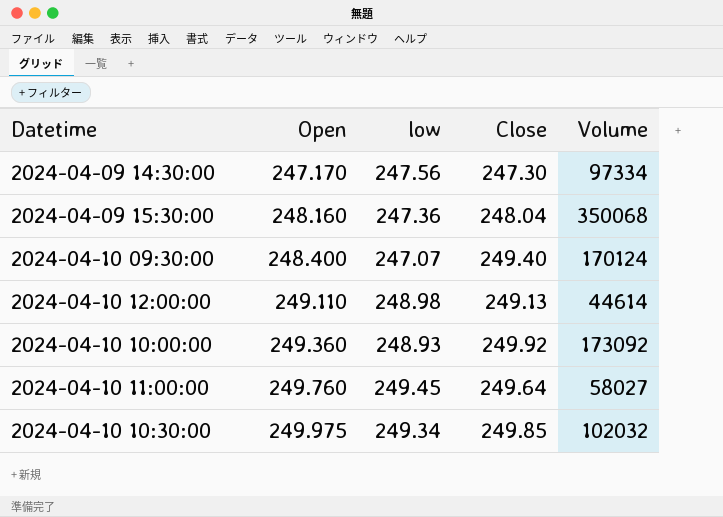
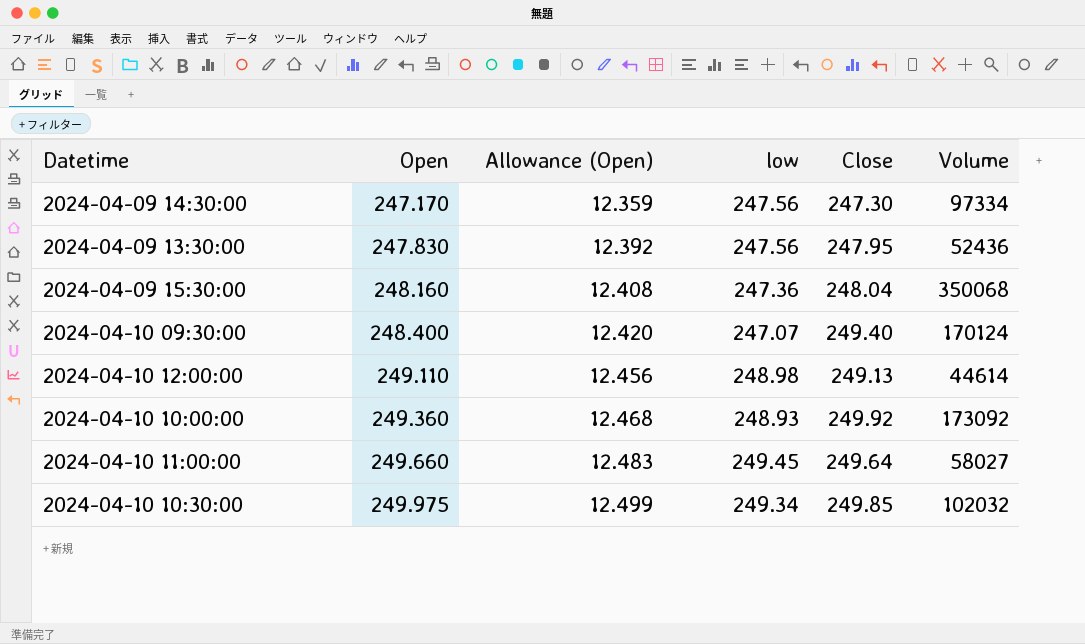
column Allowance (Open) | formula: none -> [Open] * 0.05
row 2024-04-09 13:30:00: none -> 247.830 | 12.392 | 247.56 | 247.95 | 52436
2024-04-10 11:00:00 | Open: 249.760 -> 249.660

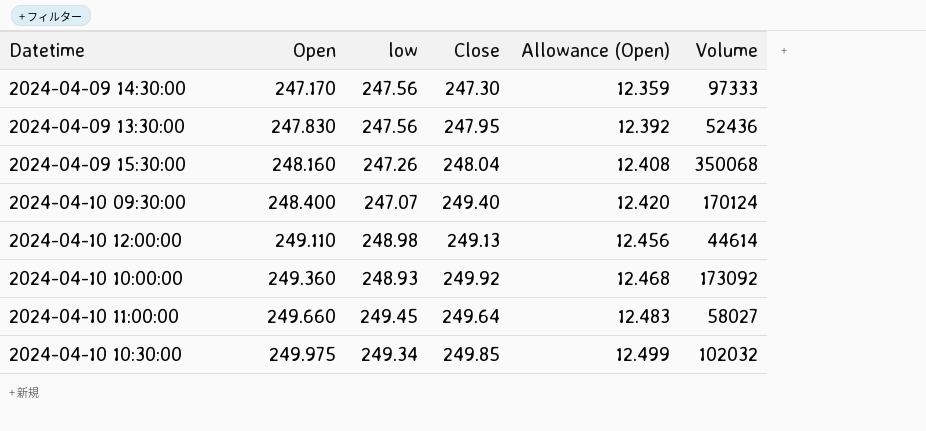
column Allowance (Open) | position: 3 -> 5
2024-04-09 14:30:00 | Volume: 97334 -> 97333
2024-04-09 15:30:00 | low: 247.36 -> 247.26

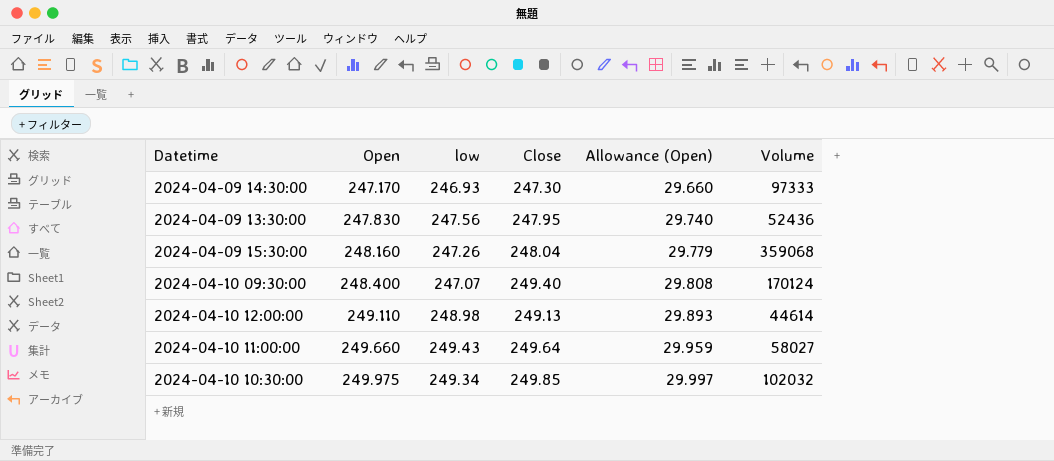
column Allowance (Open) | formula: [Open] * 0.05 -> [Open] * 0.12
row 2024-04-10 10:00:00: 249.360 | 248.93 | 249.92 | 12.468 | 173092 -> none
2024-04-09 14:30:00 | low: 247.56 -> 246.93
2024-04-09 15:30:00 | Volume: 350068 -> 359068
2024-04-10 11:00:00 | low: 249.45 -> 249.43

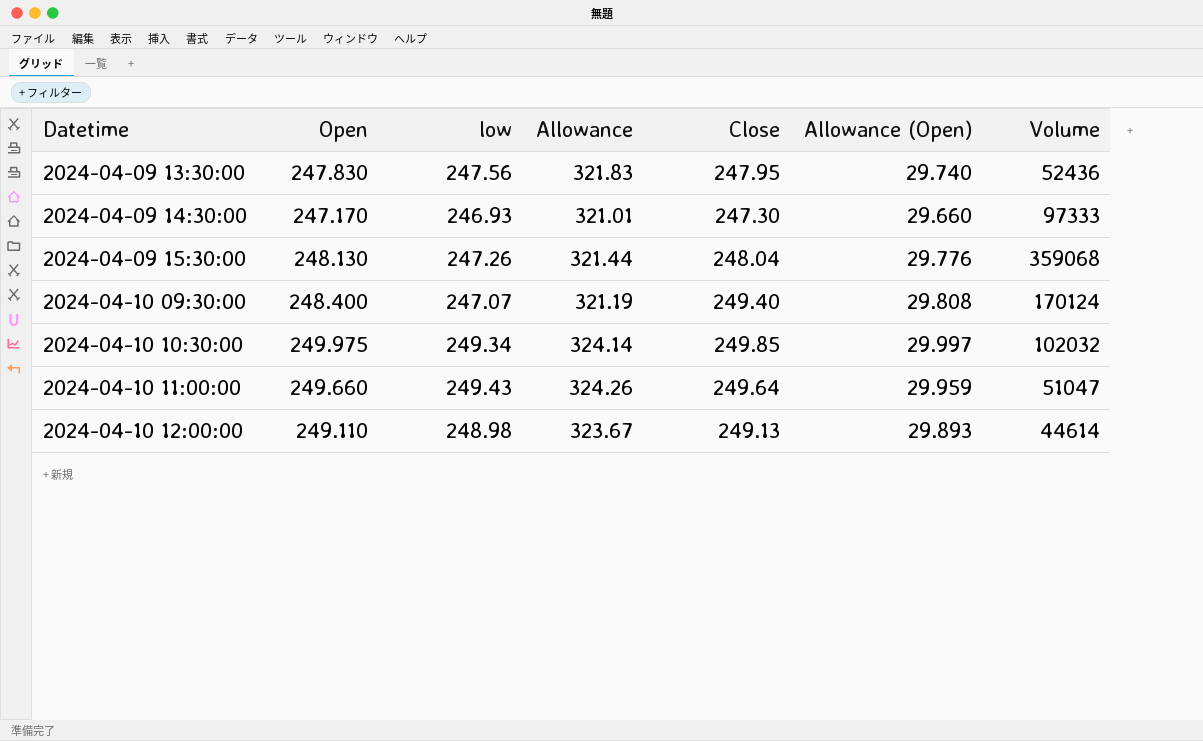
row order: Open ascending -> Datetime ascending
column Allowance | formula: none -> [low] * 1.3
2024-04-09 15:30:00 | Open: 248.160 -> 248.130
2024-04-09 15:30:00 | Allowance (Open): 29.779 -> 29.776
2024-04-10 11:00:00 | Volume: 58027 -> 51047

